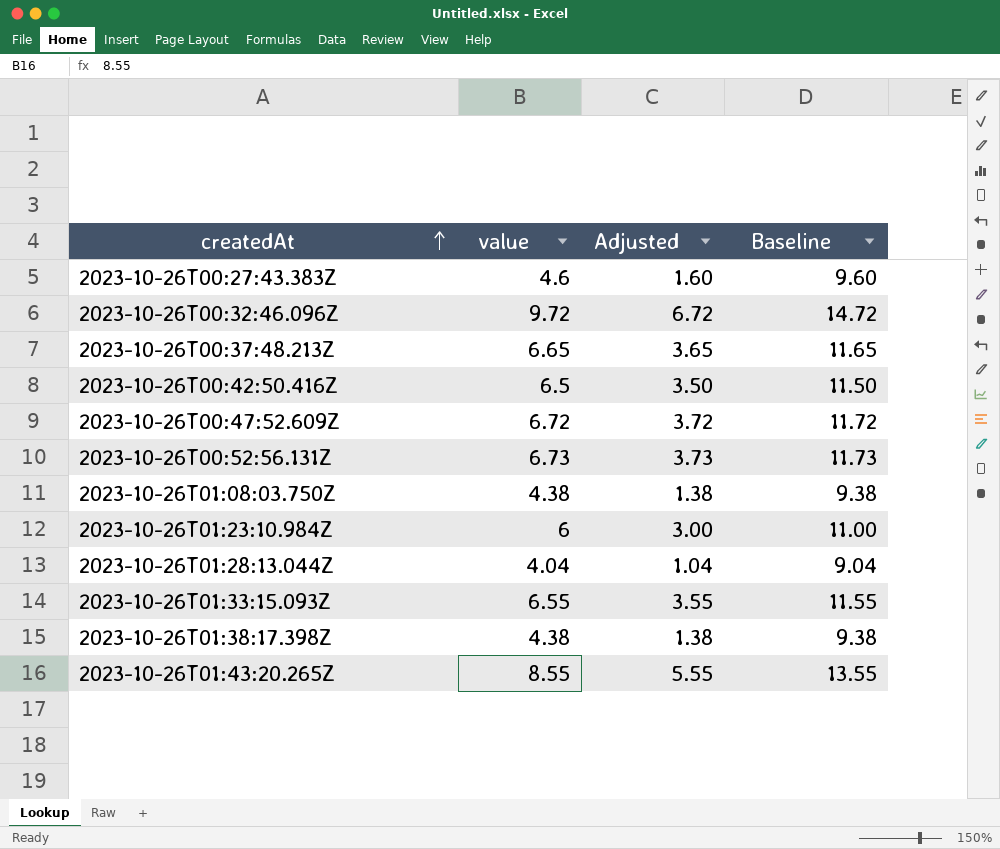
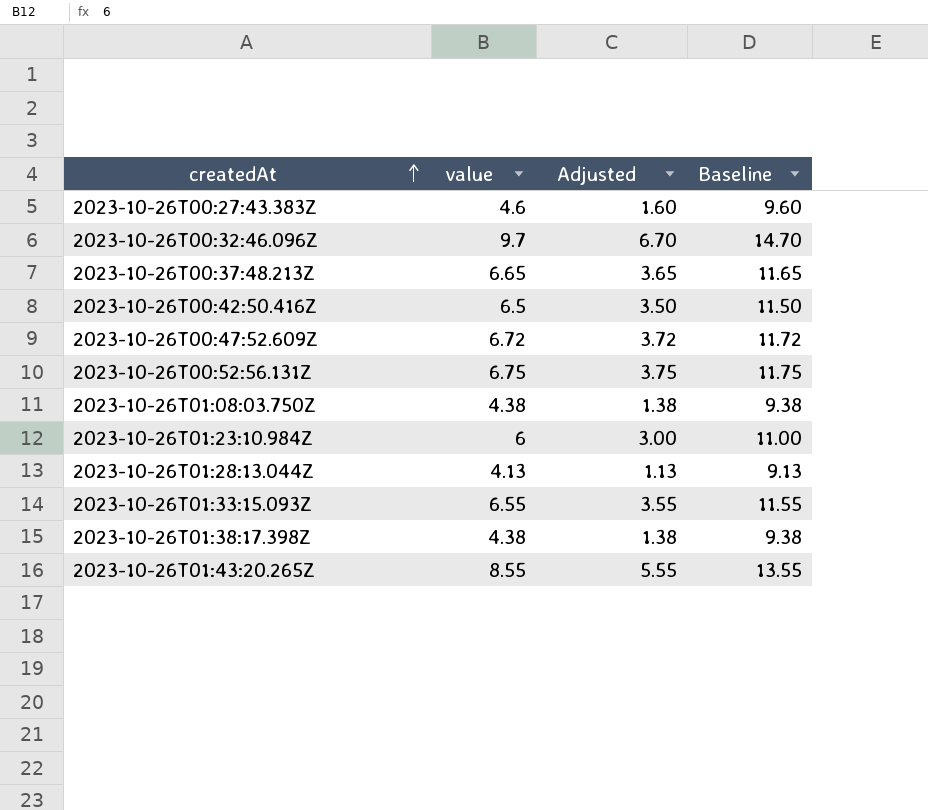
2023-10-26T00:32:46.096Z | value: 9.72 -> 9.7
2023-10-26T00:32:46.096Z | Adjusted: 6.72 -> 6.70
2023-10-26T00:32:46.096Z | Baseline: 14.72 -> 14.70
2023-10-26T00:52:56.131Z | value: 6.73 -> 6.75
2023-10-26T00:52:56.131Z | Adjusted: 3.73 -> 3.75
2023-10-26T00:52:56.131Z | Baseline: 11.73 -> 11.75
2023-10-26T01:28:13.044Z | value: 4.04 -> 4.13
2023-10-26T01:28:13.044Z | Adjusted: 1.04 -> 1.13
2023-10-26T01:28:13.044Z | Baseline: 9.04 -> 9.13

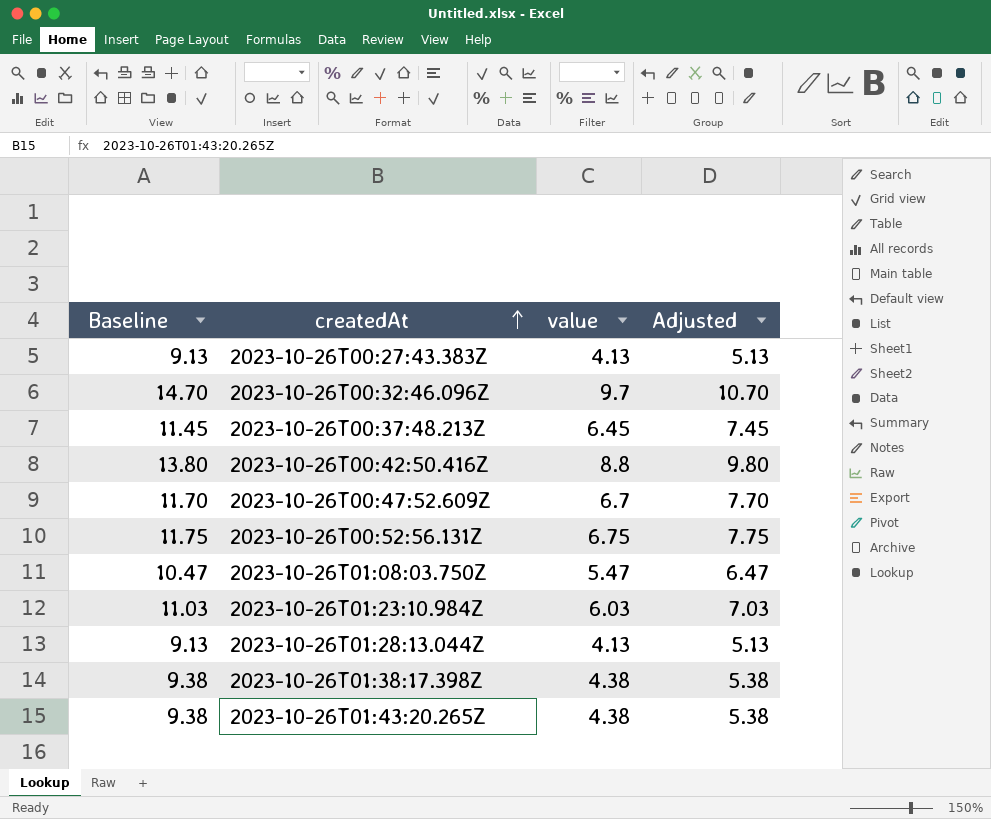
column Baseline | position: 4 -> 1
column Adjusted | formula: [value] - 3 -> [value] + 1
row 2023-10-26T01:33:15.093Z: 6.55 | 3.55 | 11.55 -> none
2023-10-26T00:27:43.383Z | Baseline: 9.60 -> 9.13
2023-10-26T00:27:43.383Z | value: 4.6 -> 4.13
2023-10-26T00:37:48.213Z | Baseline: 11.65 -> 11.45
2023-10-26T00:37:48.213Z | value: 6.65 -> 6.45
2023-10-26T00:42:50.416Z | Baseline: 11.50 -> 13.80
2023-10-26T00:42:50.416Z | value: 6.5 -> 8.8
2023-10-26T00:47:52.609Z | Baseline: 11.72 -> 11.70
2023-10-26T00:47:52.609Z | value: 6.72 -> 6.7
2023-10-26T01:08:03.750Z | Baseline: 9.38 -> 10.47
2023-10-26T01:08:03.750Z | value: 4.38 -> 5.47
2023-10-26T01:23:10.984Z | Baseline: 11.00 -> 11.03
2023-10-26T01:23:10.984Z | value: 6 -> 6.03
2023-10-26T01:43:20.265Z | Baseline: 13.55 -> 9.38
2023-10-26T01:43:20.265Z | value: 8.55 -> 4.38

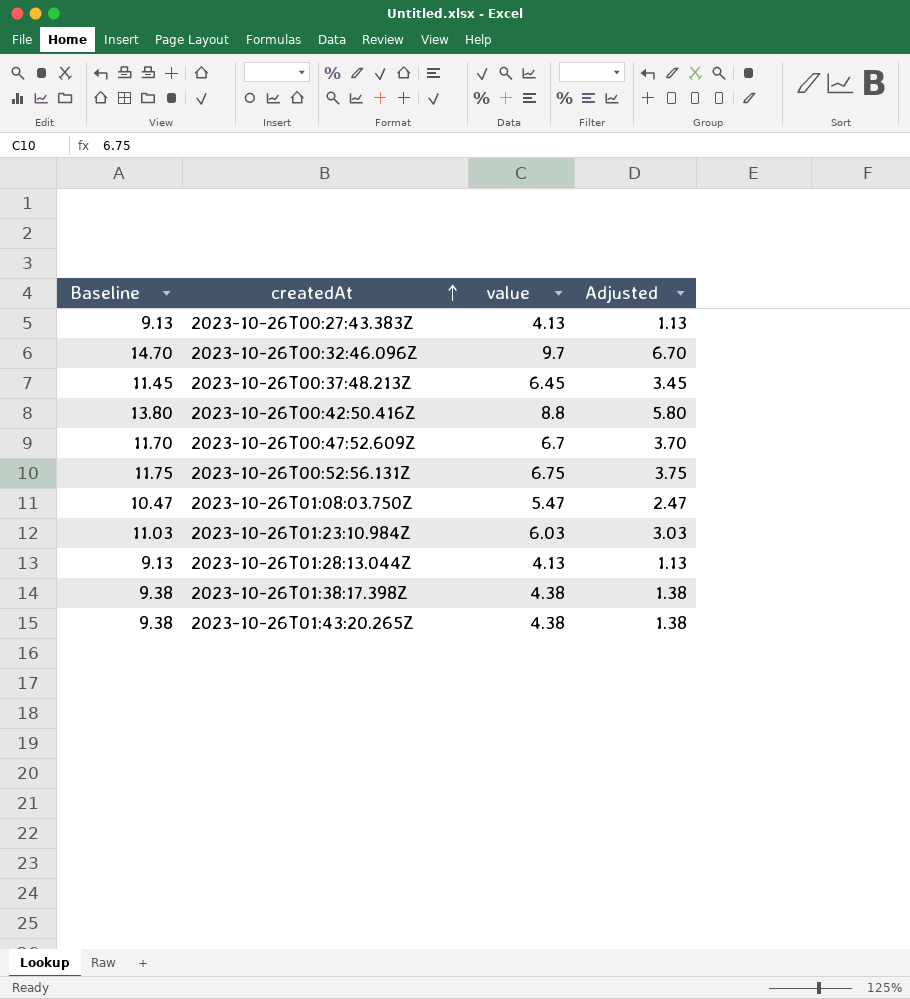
column Adjusted | formula: [value] + 1 -> [value] - 3

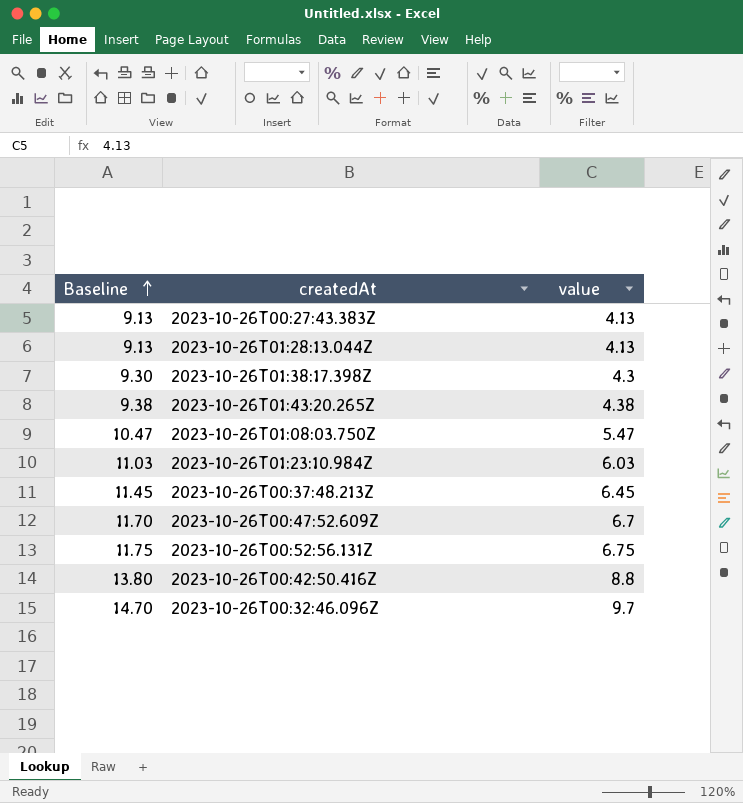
row order: createdAt ascending -> Baseline ascending
column Adjusted | formula: [value] - 3 -> none
2023-10-26T01:38:17.398Z | Baseline: 9.38 -> 9.30
2023-10-26T01:38:17.398Z | value: 4.38 -> 4.3

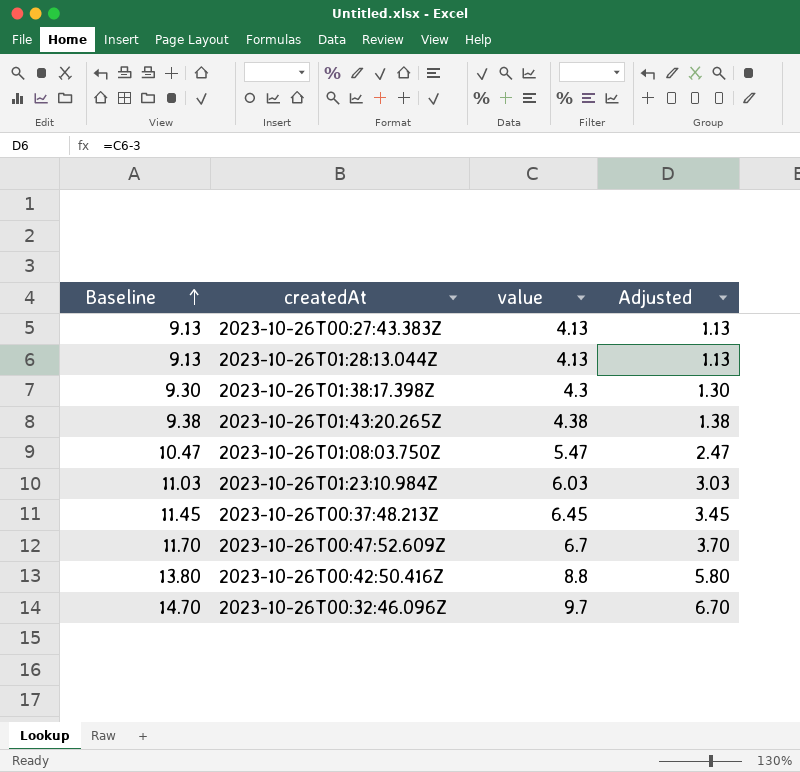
column Adjusted | formula: none -> [value] - 3
row 2023-10-26T00:52:56.131Z: 11.75 | 6.75 -> none

